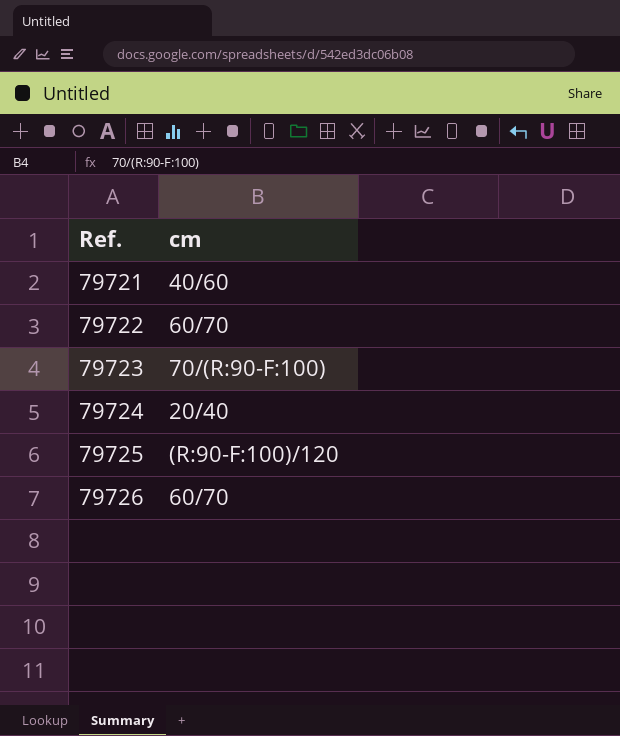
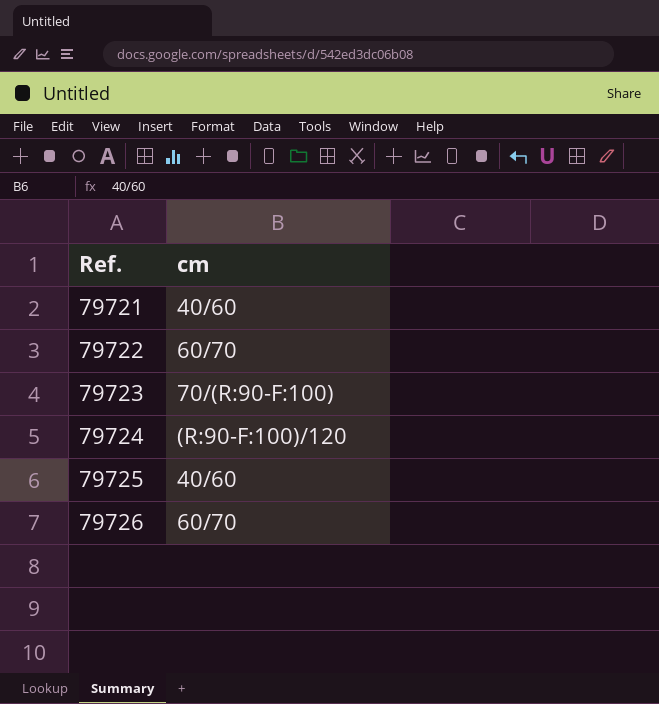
79724 | cm: 20/40 -> (R:90-F:100)/120
79725 | cm: (R:90-F:100)/120 -> 40/60

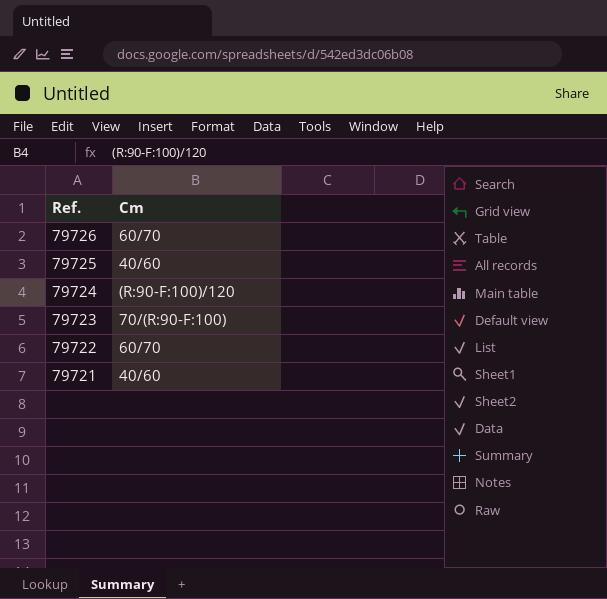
row order: Ref. ascending -> Ref. descending
column name: cm -> Cm

